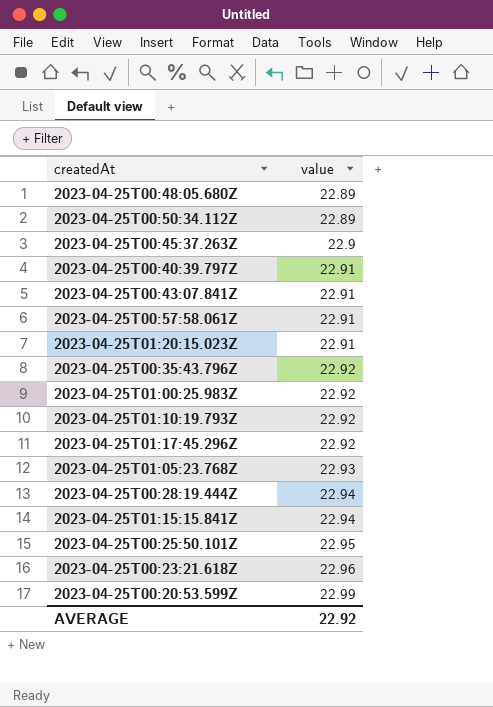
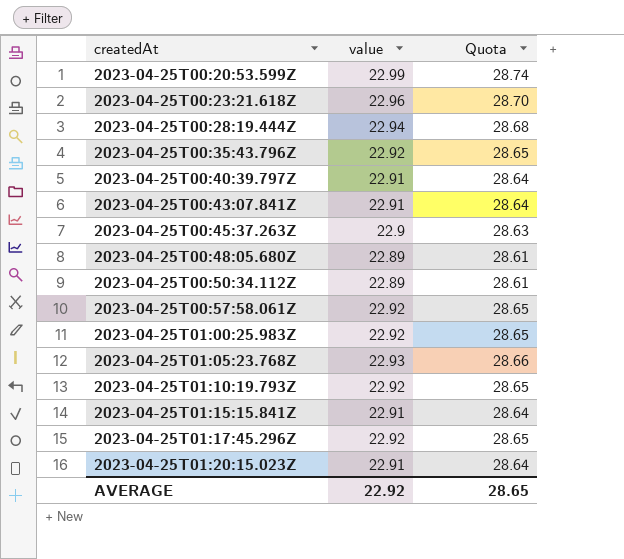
row order: value ascending -> createdAt ascending
column Quota | formula: none -> [value] * 1.25
row 2023-04-25T00:25:50.101Z: 22.95 -> none
2023-04-25T00:57:58.061Z | value: 22.91 -> 22.92
2023-04-25T01:15:15.841Z | value: 22.94 -> 22.91

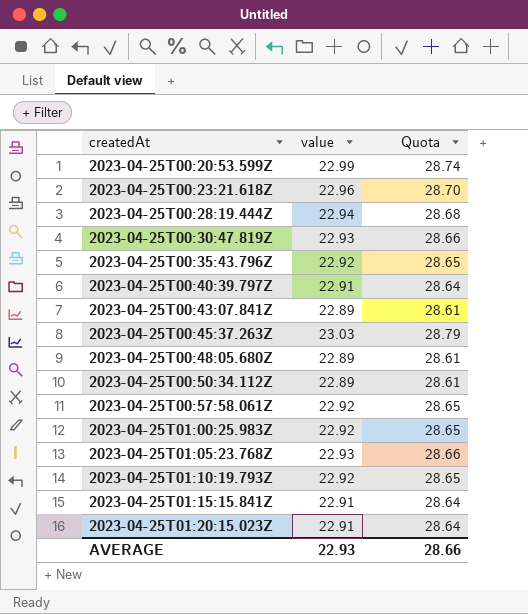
row 2023-04-25T01:17:45.296Z: 22.92 | 28.65 -> none
row 2023-04-25T00:30:47.819Z: none -> 22.93 | 28.66
2023-04-25T00:43:07.841Z | value: 22.91 -> 22.89
2023-04-25T00:43:07.841Z | Quota: 28.64 -> 28.61
2023-04-25T00:45:37.263Z | value: 22.9 -> 23.03
2023-04-25T00:45:37.263Z | Quota: 28.63 -> 28.79
AVERAGE | value: 22.92 -> 22.93
AVERAGE | Quota: 28.65 -> 28.66

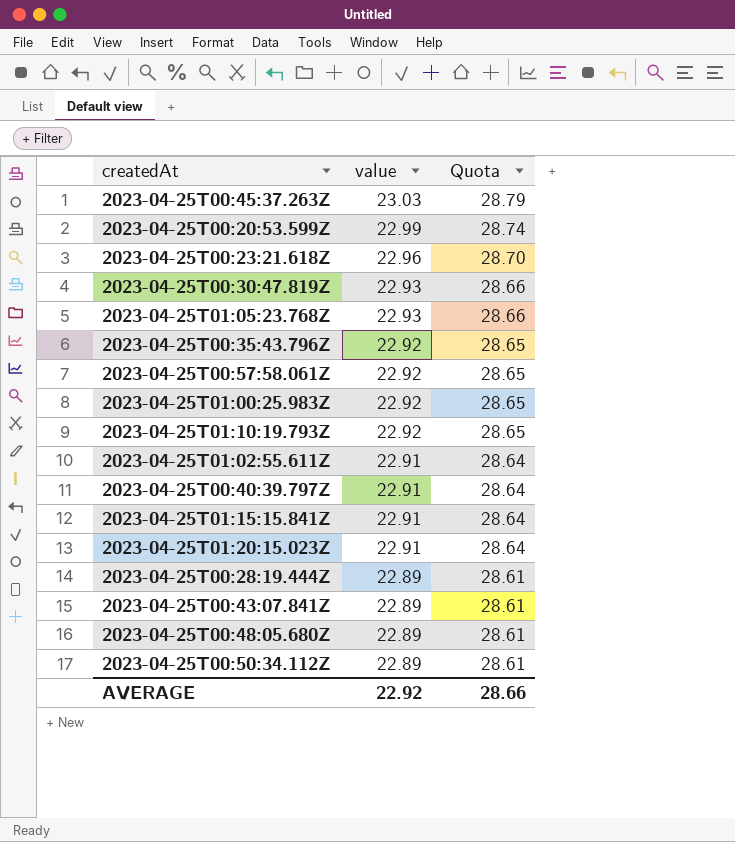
row order: createdAt ascending -> value descending
row 2023-04-25T01:02:55.611Z: none -> 22.91 | 28.64
2023-04-25T00:28:19.444Z | value: 22.94 -> 22.89
2023-04-25T00:28:19.444Z | Quota: 28.68 -> 28.61
AVERAGE | value: 22.93 -> 22.92

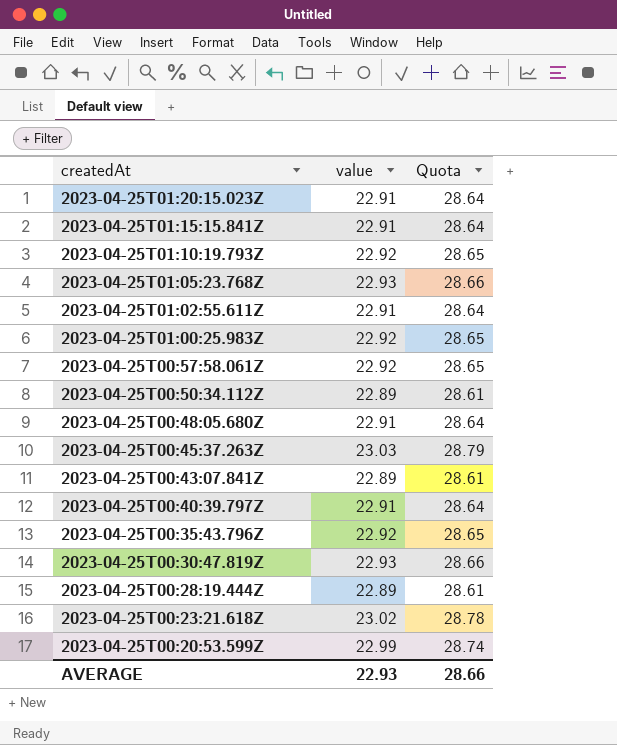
row order: value descending -> createdAt descending
2023-04-25T00:48:05.680Z | value: 22.89 -> 22.91
2023-04-25T00:48:05.680Z | Quota: 28.61 -> 28.64
2023-04-25T00:23:21.618Z | value: 22.96 -> 23.02
2023-04-25T00:23:21.618Z | Quota: 28.70 -> 28.78
AVERAGE | value: 22.92 -> 22.93

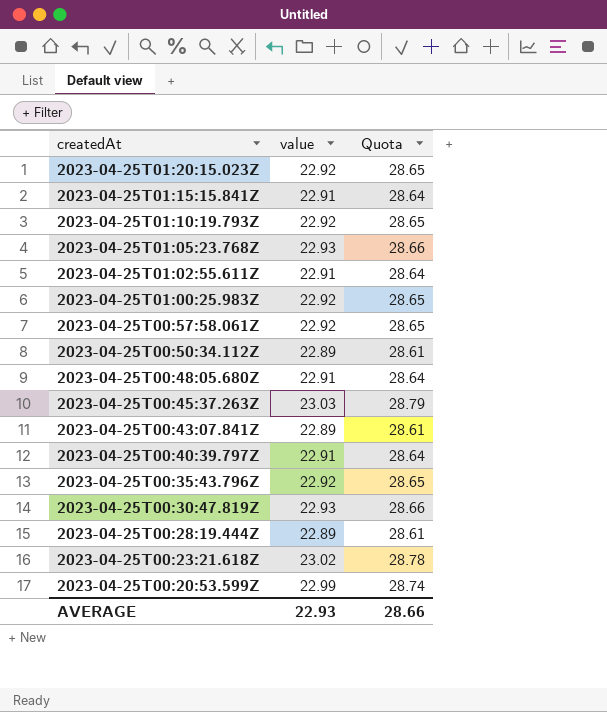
2023-04-25T01:20:15.023Z | value: 22.91 -> 22.92
2023-04-25T01:20:15.023Z | Quota: 28.64 -> 28.65

